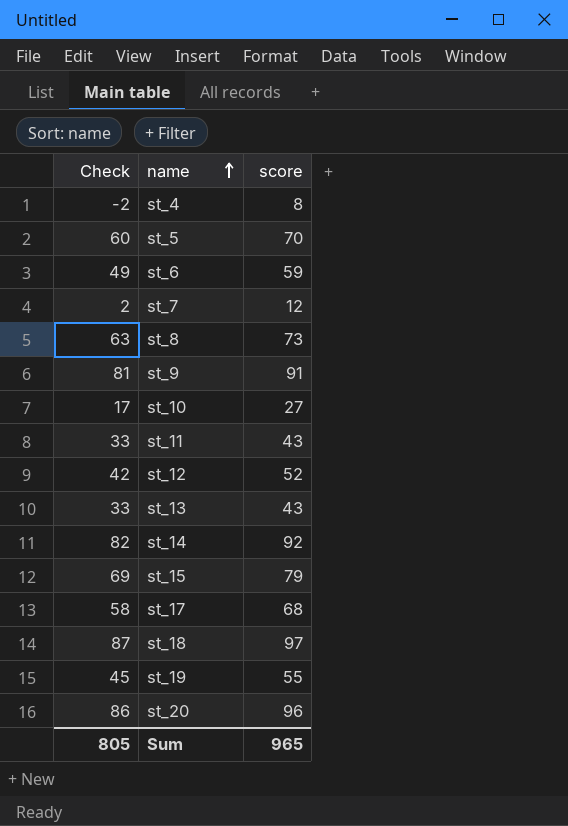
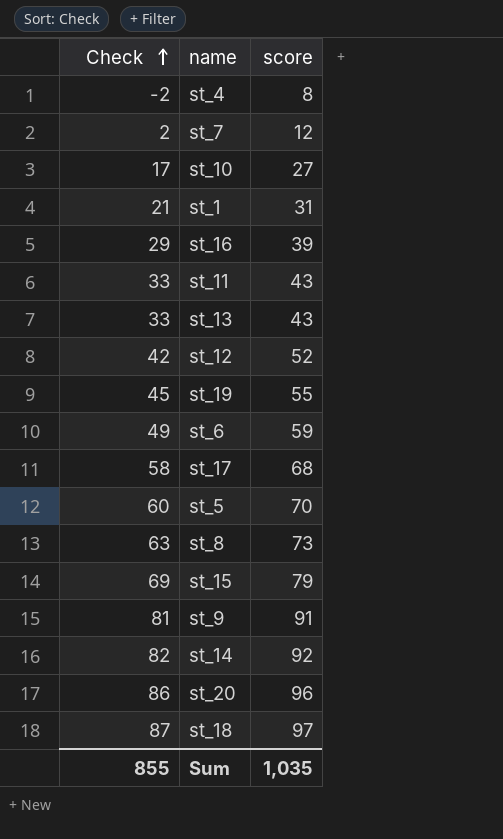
row order: name ascending -> Check ascending
row st_1: none -> 21 | 31
row st_16: none -> 29 | 39
Sum | Check: 805 -> 855
Sum | score: 965 -> 1,035

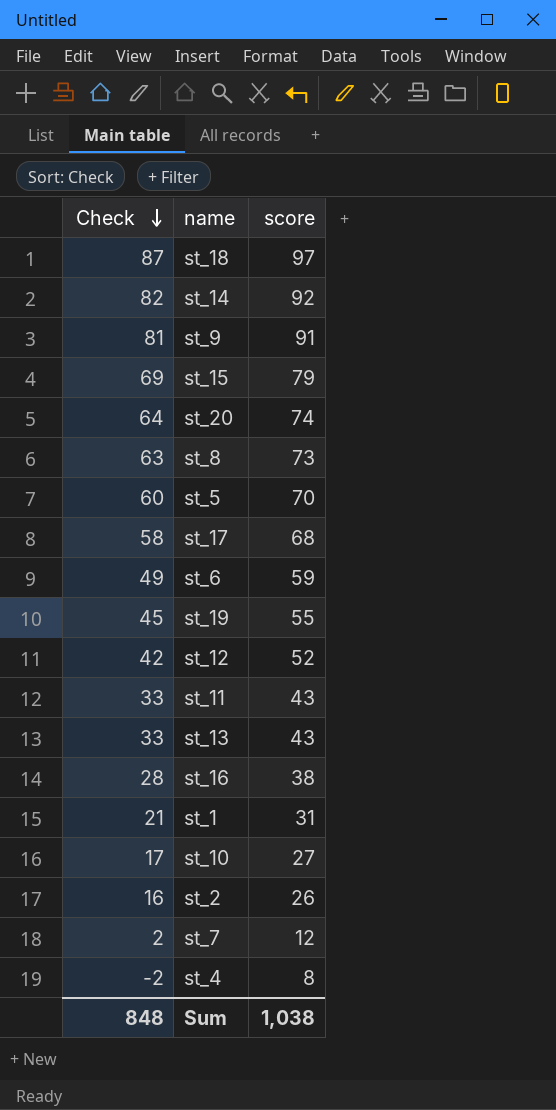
row order: Check ascending -> Check descending
st_20 | Check: 86 -> 64
st_20 | score: 96 -> 74
st_16 | Check: 29 -> 28
st_16 | score: 39 -> 38
row st_2: none -> 16 | 26
Sum | Check: 855 -> 848
Sum | score: 1,035 -> 1,038

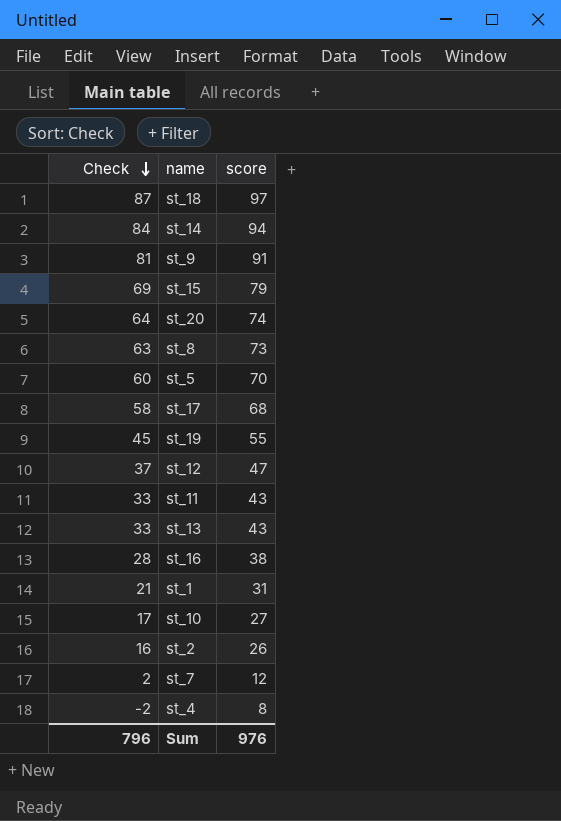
row st_6: 49 | 59 -> none
st_14 | Check: 82 -> 84
st_14 | score: 92 -> 94
st_12 | Check: 42 -> 37
st_12 | score: 52 -> 47
Sum | Check: 848 -> 796
Sum | score: 1,038 -> 976

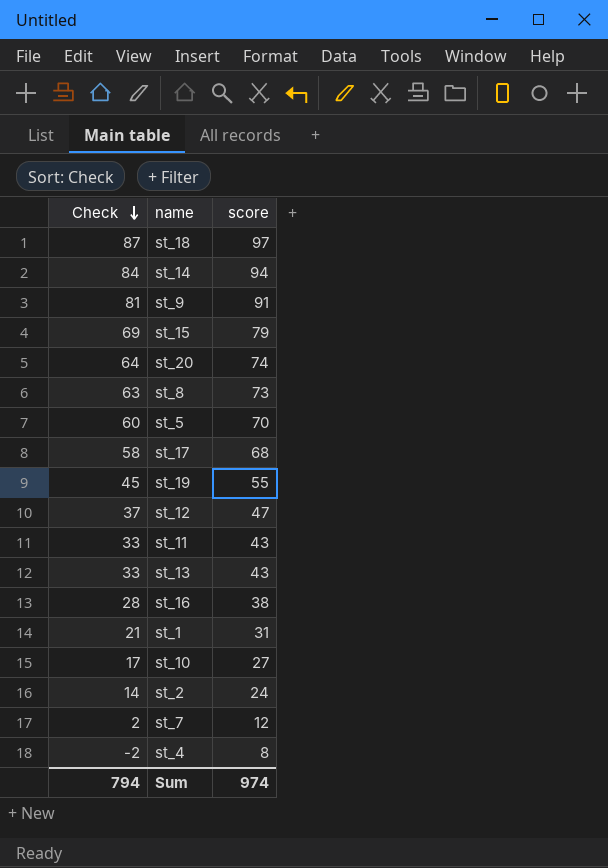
st_2 | Check: 16 -> 14
st_2 | score: 26 -> 24
Sum | Check: 796 -> 794
Sum | score: 976 -> 974

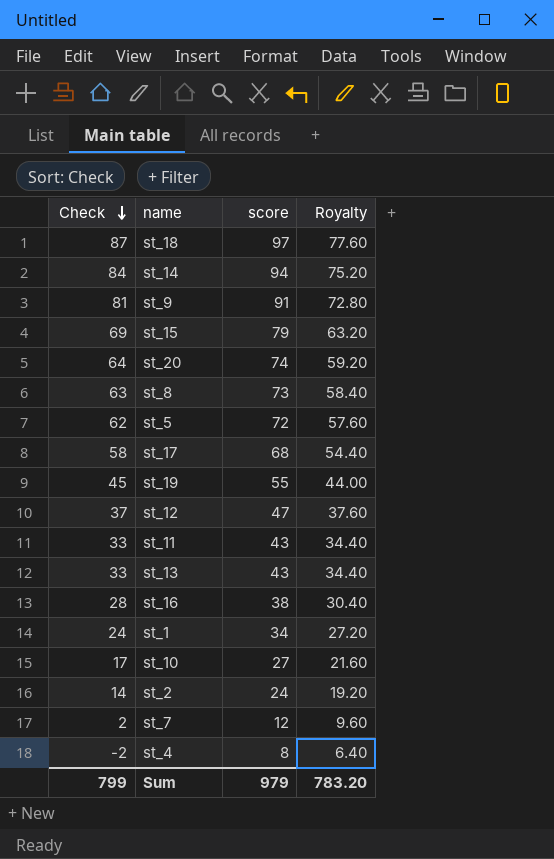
column Royalty | formula: none -> [score] * 0.8
st_5 | Check: 60 -> 62
st_5 | score: 70 -> 72
st_1 | Check: 21 -> 24
st_1 | score: 31 -> 34
Sum | Check: 794 -> 799
Sum | score: 974 -> 979

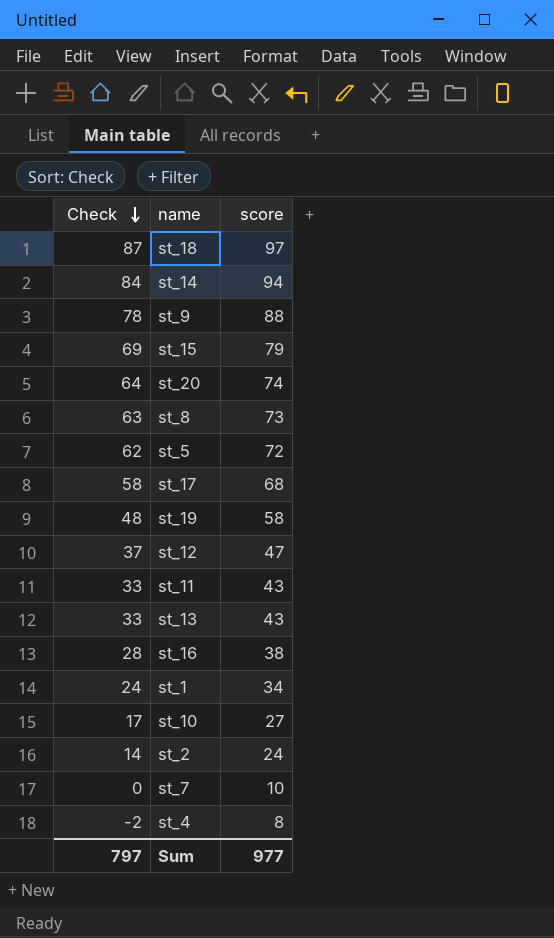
column Royalty | formula: [score] * 0.8 -> none
st_9 | Check: 81 -> 78
st_9 | score: 91 -> 88
st_19 | Check: 45 -> 48
st_19 | score: 55 -> 58
st_7 | Check: 2 -> 0
st_7 | score: 12 -> 10
Sum | Check: 799 -> 797
Sum | score: 979 -> 977

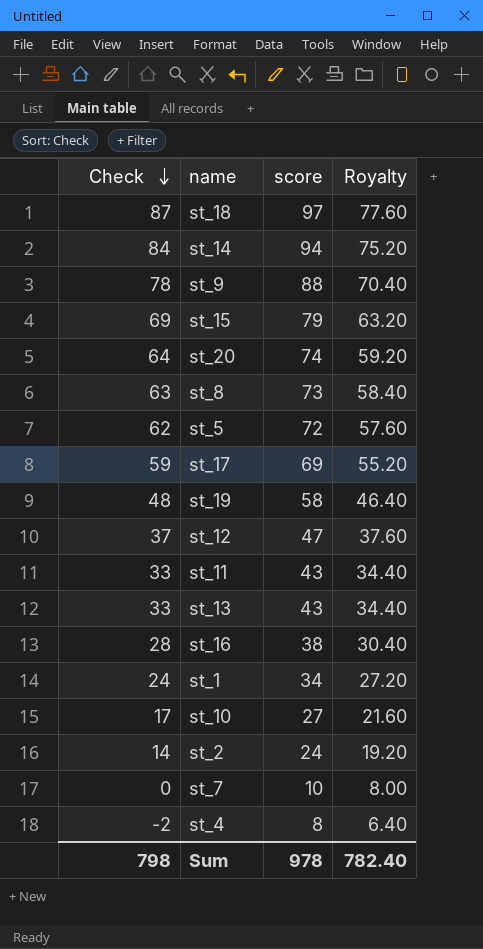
column Royalty | formula: none -> [score] * 0.8
st_17 | Check: 58 -> 59
st_17 | score: 68 -> 69
Sum | Check: 797 -> 798
Sum | score: 977 -> 978

